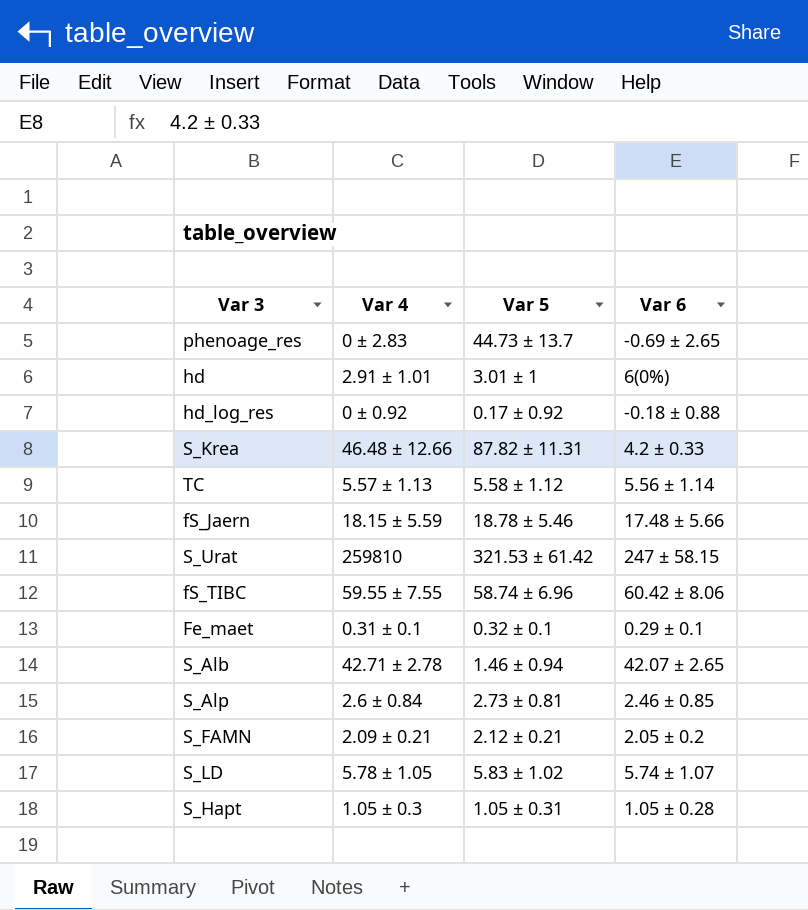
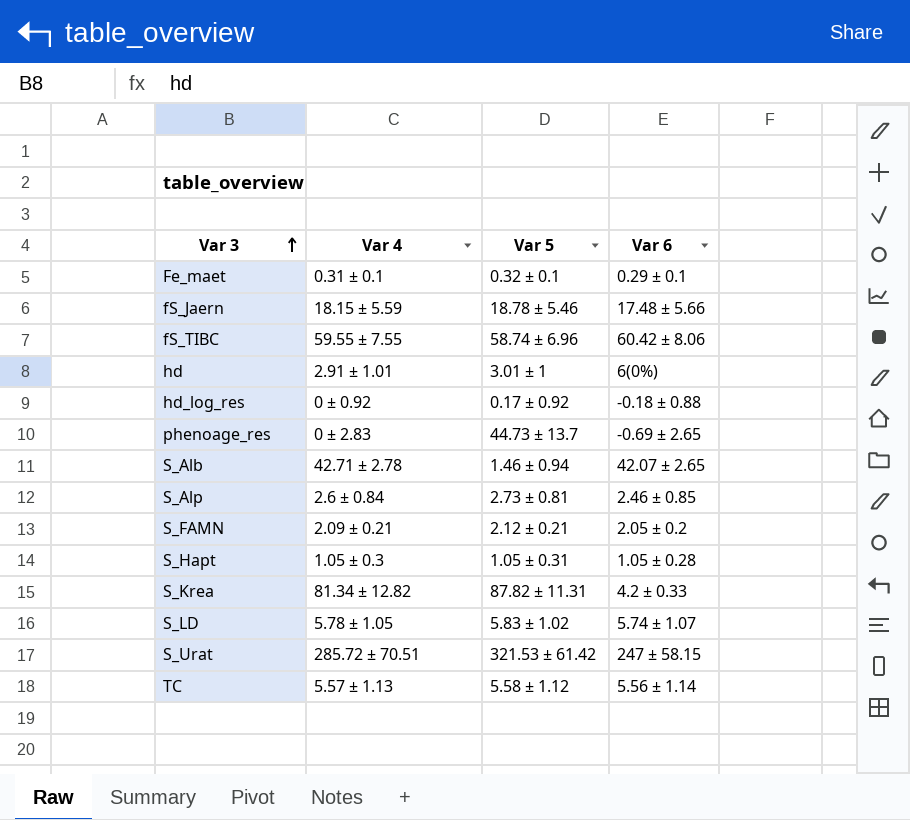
row order: none -> Var 3 ascending
S_Krea | Var 4: 46.48 ± 12.66 -> 81.34 ± 12.82
S_Urat | Var 4: 259810 -> 285.72 ± 70.51

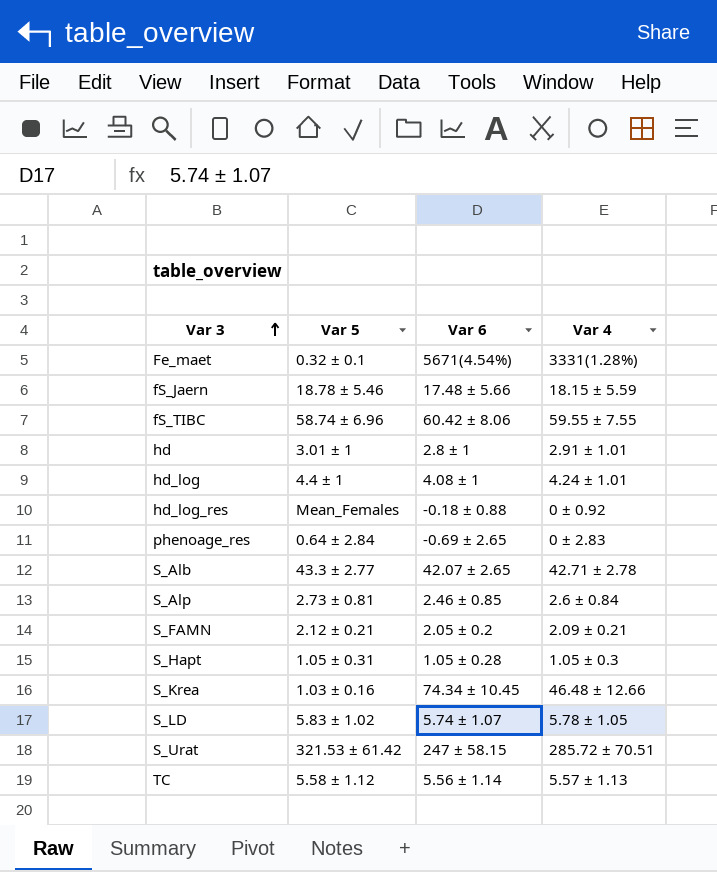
column Var 4 | position: 2 -> 4
Fe_maet | Var 6: 0.29 ± 0.1 -> 5671(4.54%)
Fe_maet | Var 4: 0.31 ± 0.1 -> 3331(1.28%)
hd | Var 6: 6(0%) -> 2.8 ± 1
row hd_log: none -> 4.4 ± 1 | 4.08 ± 1 | 4.24 ± 1.01
hd_log_res | Var 5: 0.17 ± 0.92 -> Mean_Females
phenoage_res | Var 5: 44.73 ± 13.7 -> 0.64 ± 2.84
S_Alb | Var 5: 1.46 ± 0.94 -> 43.3 ± 2.77
S_Krea | Var 5: 87.82 ± 11.31 -> 1.03 ± 0.16
S_Krea | Var 6: 4.2 ± 0.33 -> 74.34 ± 10.45
S_Krea | Var 4: 81.34 ± 12.82 -> 46.48 ± 12.66

